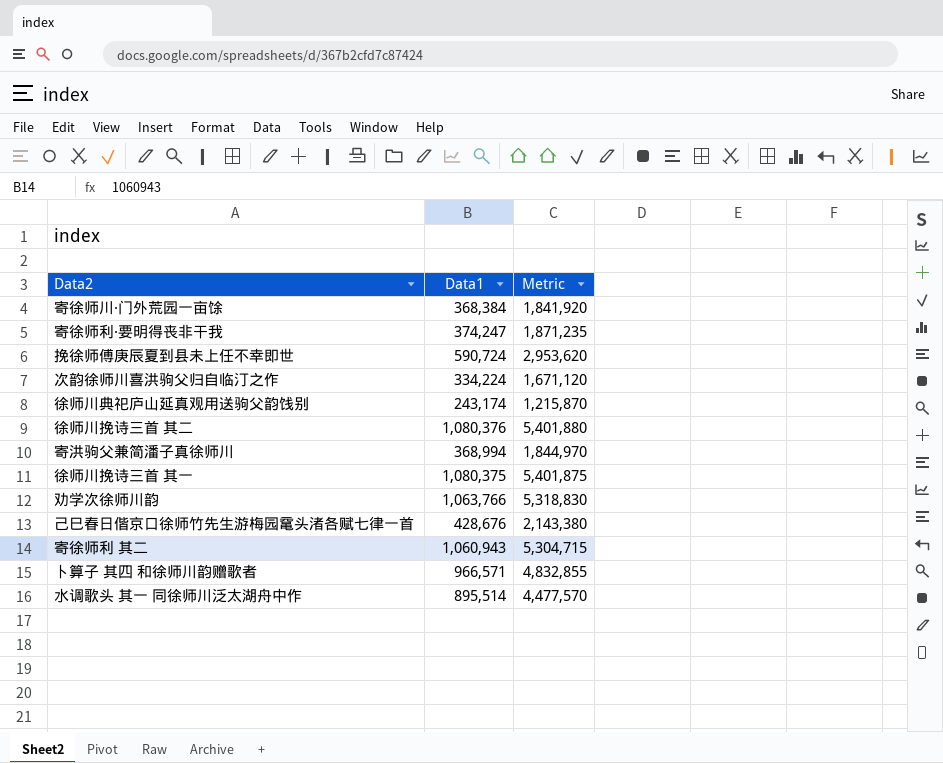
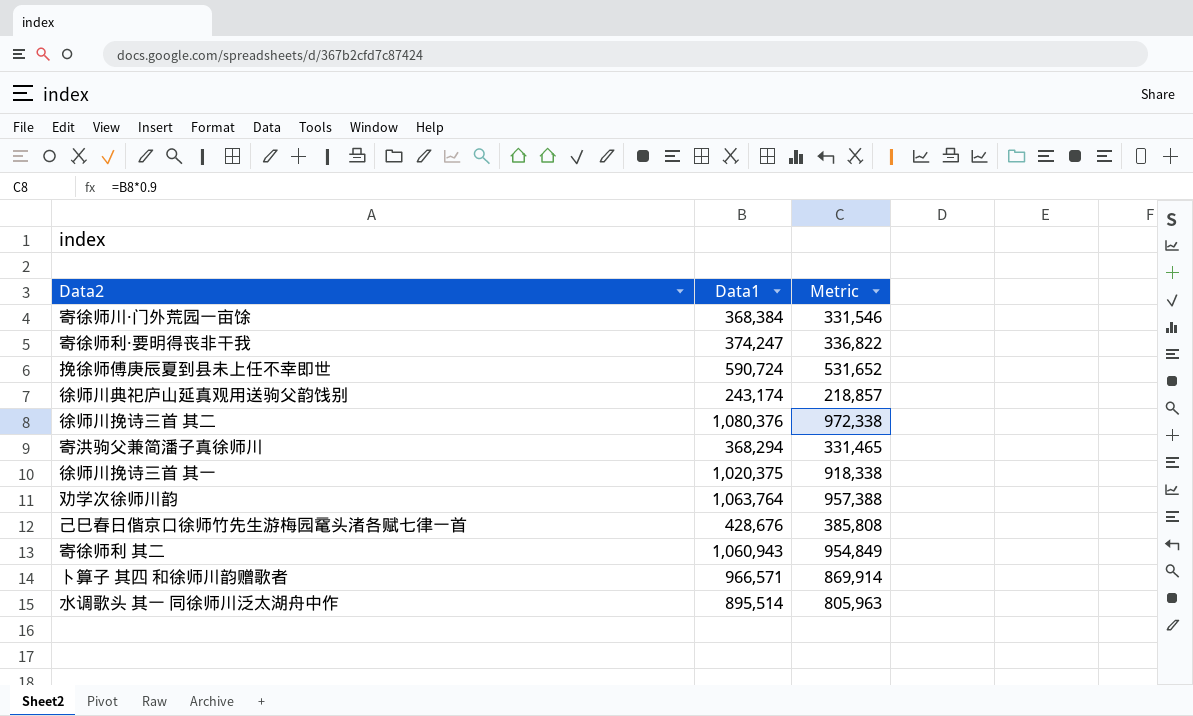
column Metric | formula: [Data1] * 5 -> [Data1] * 0.9
row 次韵徐师川喜洪驹父归自临汀之作: 334,224 | 1,671,120 -> none
寄洪驹父兼简潘子真徐师川 | Data1: 368,994 -> 368,294
徐师川挽诗三首 其一 | Data1: 1,080,375 -> 1,020,375
劝学次徐师川韵 | Data1: 1,063,766 -> 1,063,764

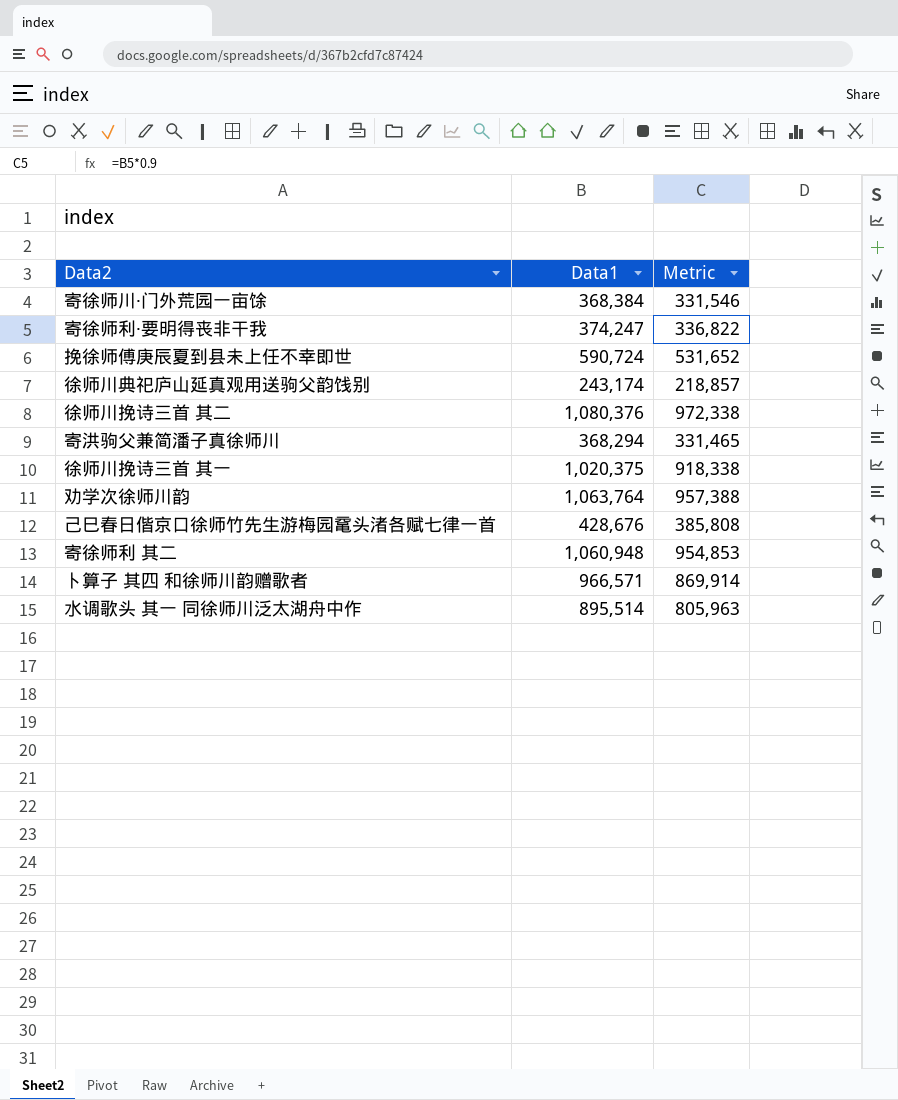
寄徐师利 其二 | Data1: 1,060,943 -> 1,060,948
寄徐师利 其二 | Metric: 954,849 -> 954,853

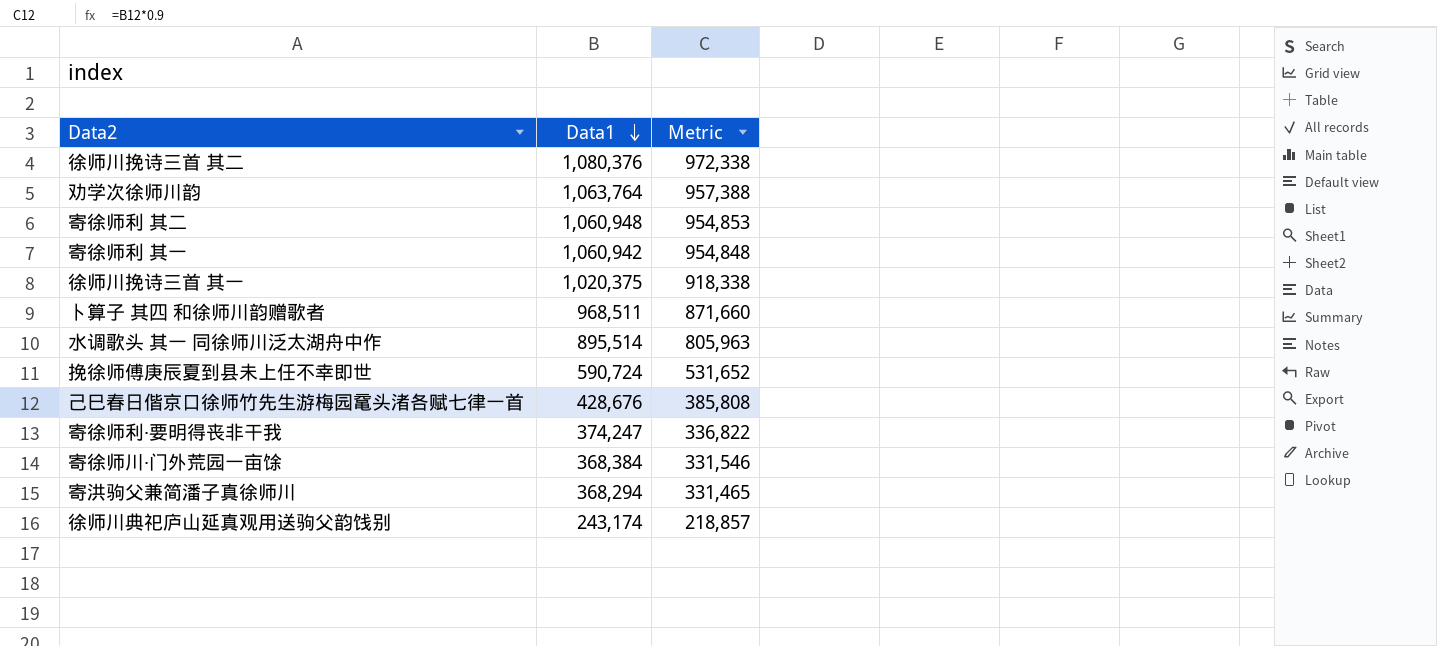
row order: none -> Data1 descending
row 寄徐师利 其一: none -> 1,060,942 | 954,848
卜算子 其四 和徐师川韵赠歌者 | Data1: 966,571 -> 968,511
卜算子 其四 和徐师川韵赠歌者 | Metric: 869,914 -> 871,660

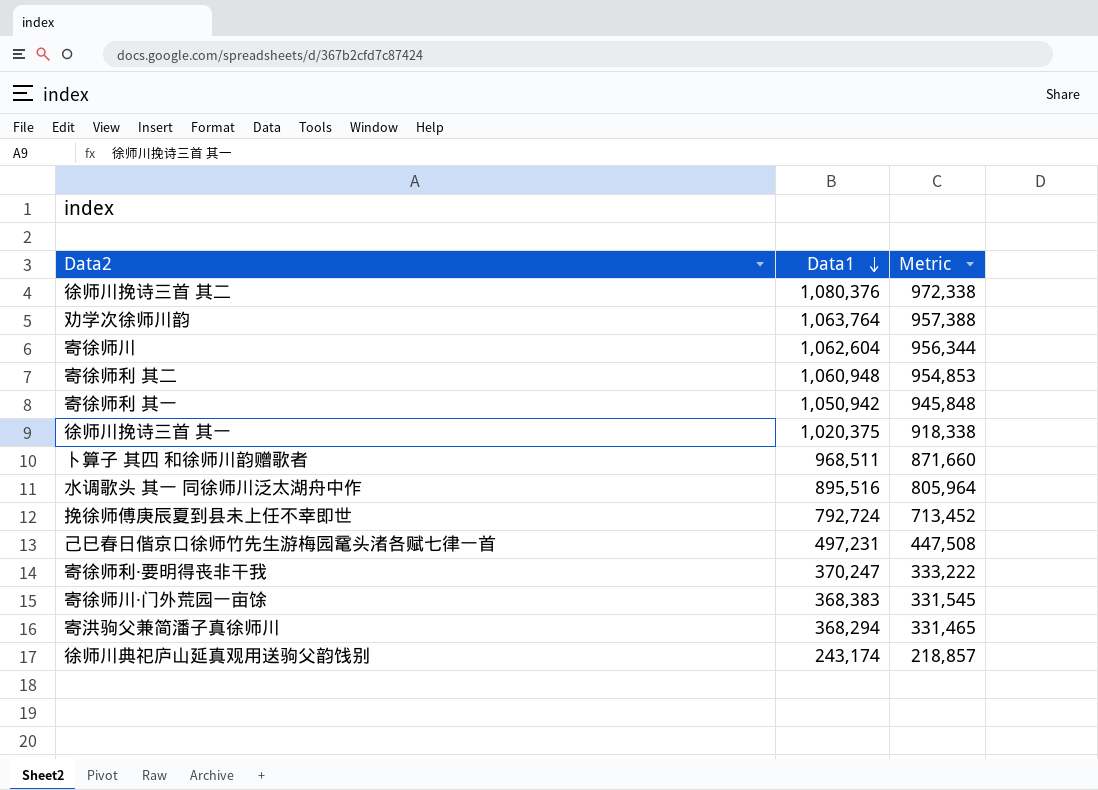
row 寄徐师川: none -> 1,062,604 | 956,344
寄徐师利 其一 | Data1: 1,060,942 -> 1,050,942
寄徐师利 其一 | Metric: 954,848 -> 945,848
水调歌头 其一 同徐师川泛太湖舟中作 | Data1: 895,514 -> 895,516
水调歌头 其一 同徐师川泛太湖舟中作 | Metric: 805,963 -> 805,964
挽徐师傅庚辰夏到县未上任不幸即世 | Data1: 590,724 -> 792,724
挽徐师傅庚辰夏到县未上任不幸即世 | Metric: 531,652 -> 713,452
己巳春日偕京口徐师竹先生游梅园鼋头渚各赋七律一首 | Data1: 428,676 -> 497,231
己巳春日偕京口徐师竹先生游梅园鼋头渚各赋七律一首 | Metric: 385,808 -> 447,508
寄徐师利·要明得丧非干我 | Data1: 374,247 -> 370,247
寄徐师利·要明得丧非干我 | Metric: 336,822 -> 333,222
寄徐师川·门外荒园一亩馀 | Data1: 368,384 -> 368,383
寄徐师川·门外荒园一亩馀 | Metric: 331,546 -> 331,545

